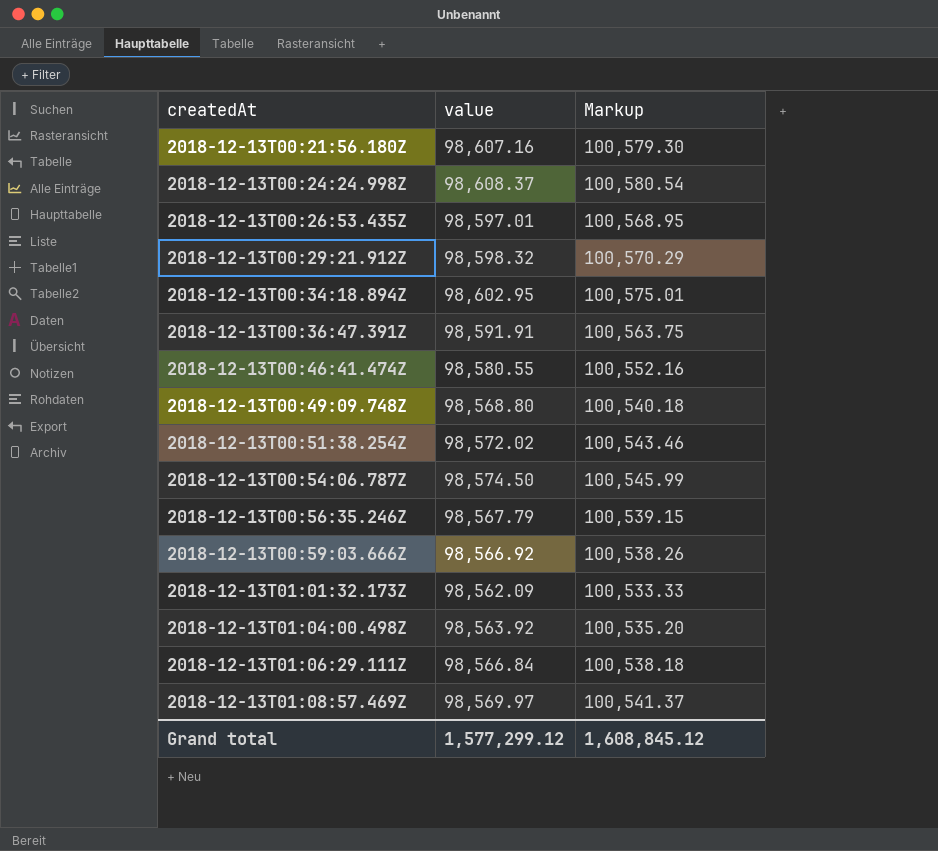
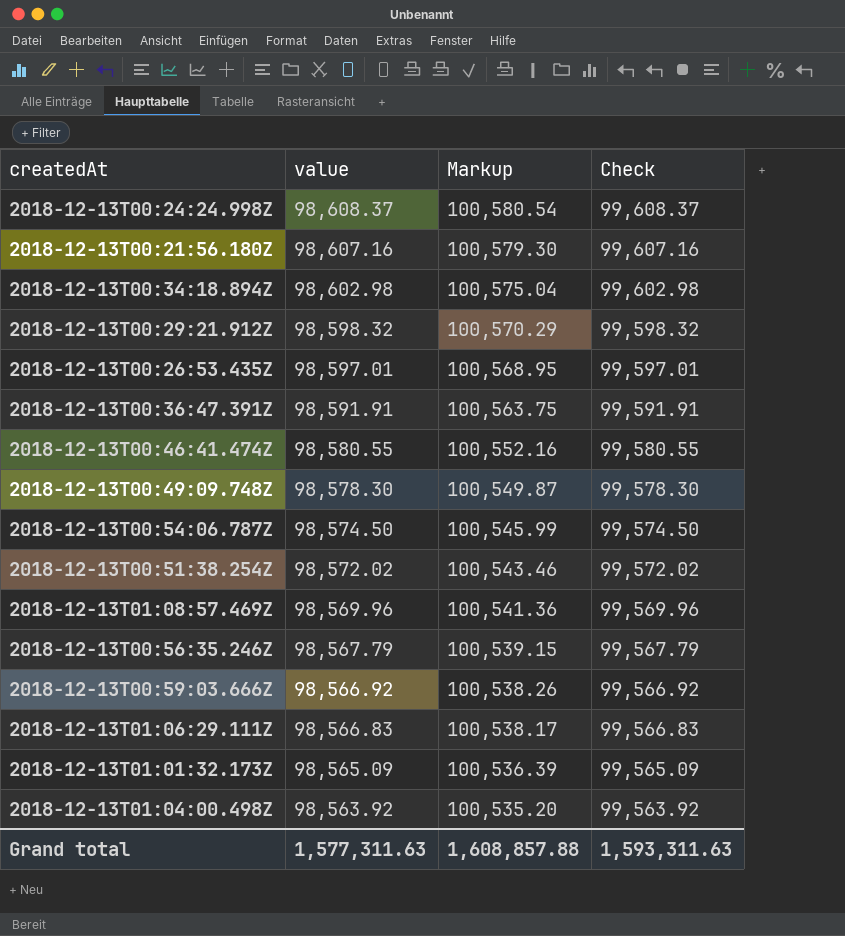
row order: createdAt ascending -> value descending
column Check | formula: none -> [value] + 1000
2018-12-13T00:34:18.894Z | value: 98,602.95 -> 98,602.98
2018-12-13T00:34:18.894Z | Markup: 100,575.01 -> 100,575.04
2018-12-13T00:49:09.748Z | value: 98,568.80 -> 98,578.30
2018-12-13T00:49:09.748Z | Markup: 100,540.18 -> 100,549.87
2018-12-13T01:08:57.469Z | value: 98,569.97 -> 98,569.96
2018-12-13T01:08:57.469Z | Markup: 100,541.37 -> 100,541.36
2018-12-13T01:06:29.111Z | value: 98,566.84 -> 98,566.83
2018-12-13T01:06:29.111Z | Markup: 100,538.18 -> 100,538.17
2018-12-13T01:01:32.173Z | value: 98,562.09 -> 98,565.09
2018-12-13T01:01:32.173Z | Markup: 100,533.33 -> 100,536.39
Grand total | value: 1,577,299.12 -> 1,577,311.63
Grand total | Markup: 1,608,845.12 -> 1,608,857.88

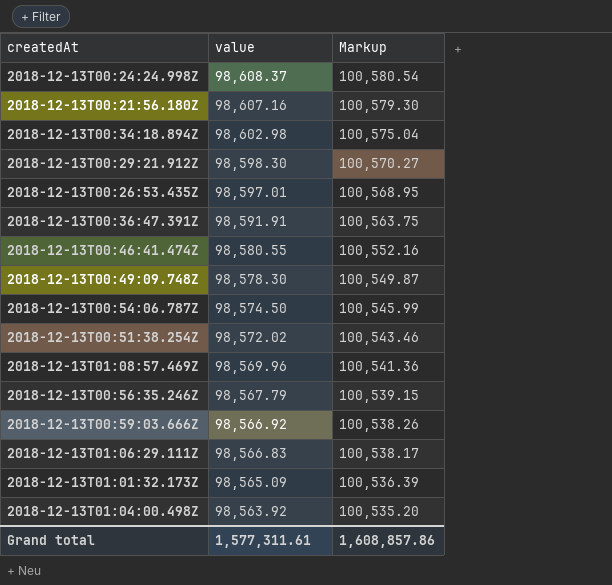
column Check | formula: [value] + 1000 -> none
2018-12-13T00:29:21.912Z | value: 98,598.32 -> 98,598.30
2018-12-13T00:29:21.912Z | Markup: 100,570.29 -> 100,570.27
Grand total | value: 1,577,311.63 -> 1,577,311.61
Grand total | Markup: 1,608,857.88 -> 1,608,857.86

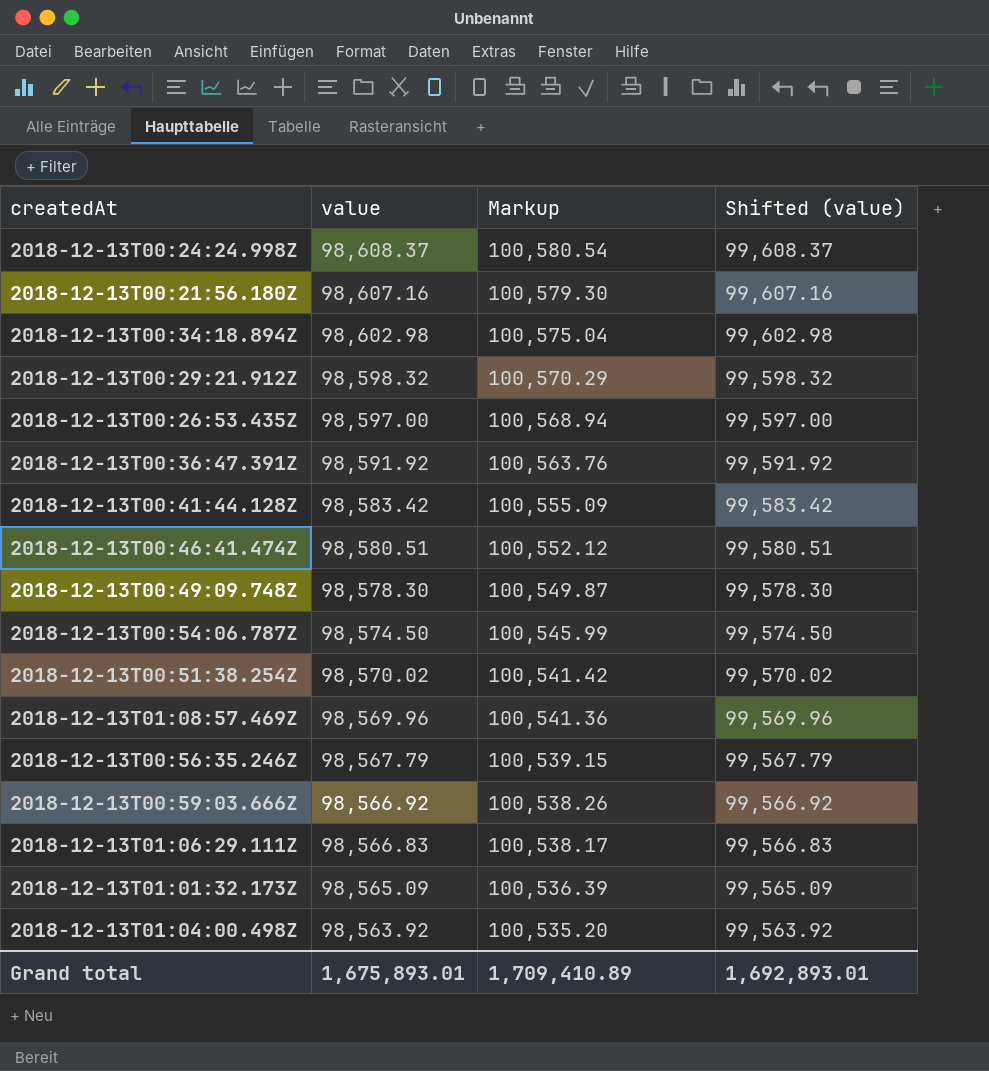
column Shifted (value) | formula: none -> [value] + 1000
2018-12-13T00:29:21.912Z | value: 98,598.30 -> 98,598.32
2018-12-13T00:29:21.912Z | Markup: 100,570.27 -> 100,570.29
2018-12-13T00:26:53.435Z | value: 98,597.01 -> 98,597.00
2018-12-13T00:26:53.435Z | Markup: 100,568.95 -> 100,568.94
2018-12-13T00:36:47.391Z | value: 98,591.91 -> 98,591.92
2018-12-13T00:36:47.391Z | Markup: 100,563.75 -> 100,563.76
row 2018-12-13T00:41:44.128Z: none -> 98,583.42 | 100,555.09 | 99,583.42
2018-12-13T00:46:41.474Z | value: 98,580.55 -> 98,580.51
2018-12-13T00:46:41.474Z | Markup: 100,552.16 -> 100,552.12
2018-12-13T00:51:38.254Z | value: 98,572.02 -> 98,570.02
2018-12-13T00:51:38.254Z | Markup: 100,543.46 -> 100,541.42
Grand total | value: 1,577,311.61 -> 1,675,893.01
Grand total | Markup: 1,608,857.86 -> 1,709,410.89

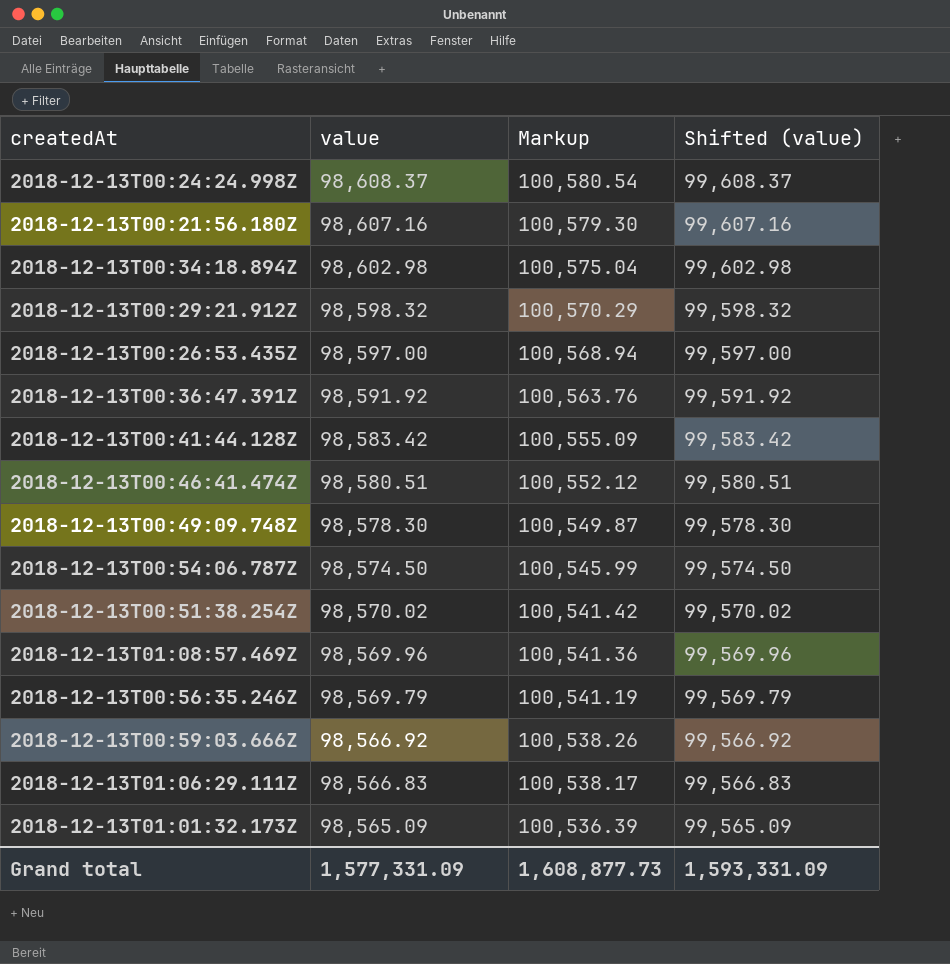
row 2018-12-13T01:04:00.498Z: 98,563.92 | 100,535.20 | 99,563.92 -> none
2018-12-13T00:56:35.246Z | value: 98,567.79 -> 98,569.79
2018-12-13T00:56:35.246Z | Markup: 100,539.15 -> 100,541.19
2018-12-13T00:56:35.246Z | Shifted (value): 99,567.79 -> 99,569.79
Grand total | value: 1,675,893.01 -> 1,577,331.09
Grand total | Markup: 1,709,410.89 -> 1,608,877.73
Grand total | Shifted (value): 1,692,893.01 -> 1,593,331.09

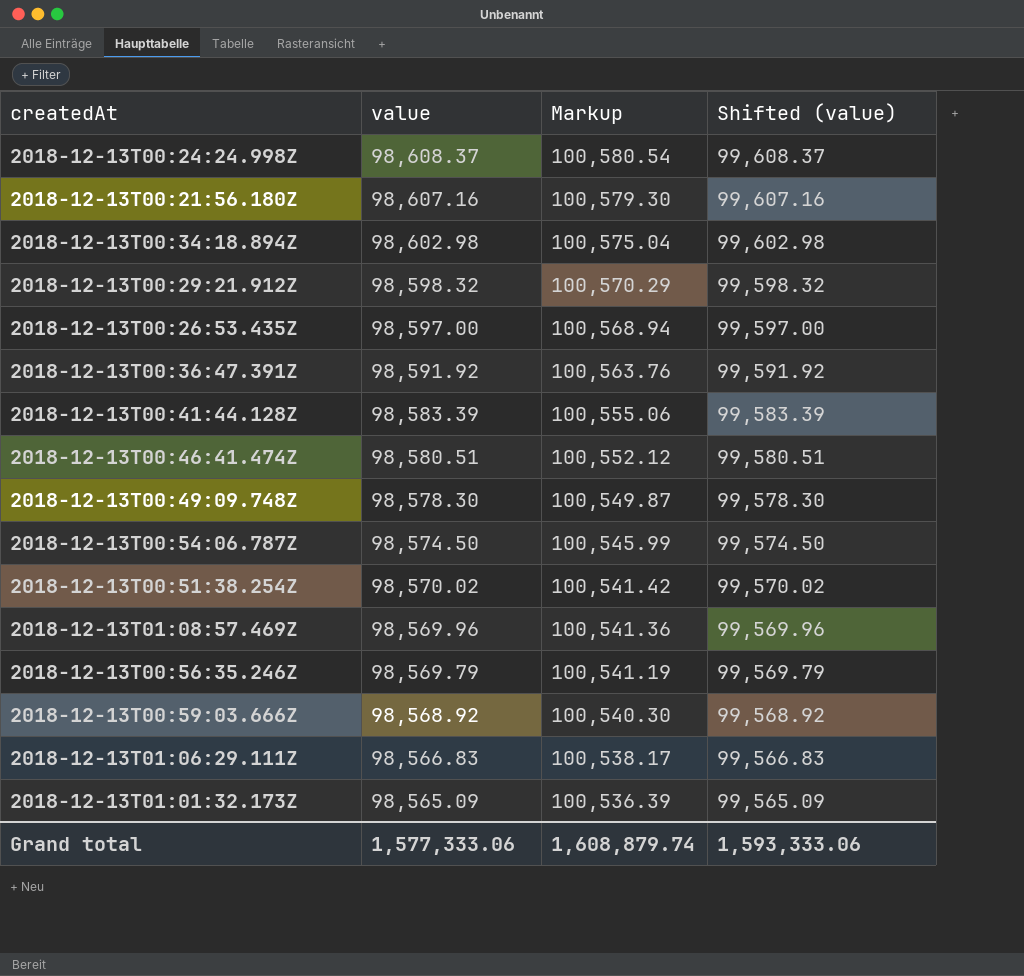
2018-12-13T00:41:44.128Z | value: 98,583.42 -> 98,583.39
2018-12-13T00:41:44.128Z | Markup: 100,555.09 -> 100,555.06
2018-12-13T00:41:44.128Z | Shifted (value): 99,583.42 -> 99,583.39
2018-12-13T00:59:03.666Z | value: 98,566.92 -> 98,568.92
2018-12-13T00:59:03.666Z | Markup: 100,538.26 -> 100,540.30
2018-12-13T00:59:03.666Z | Shifted (value): 99,566.92 -> 99,568.92
Grand total | value: 1,577,331.09 -> 1,577,333.06
Grand total | Markup: 1,608,877.73 -> 1,608,879.74
Grand total | Shifted (value): 1,593,331.09 -> 1,593,333.06

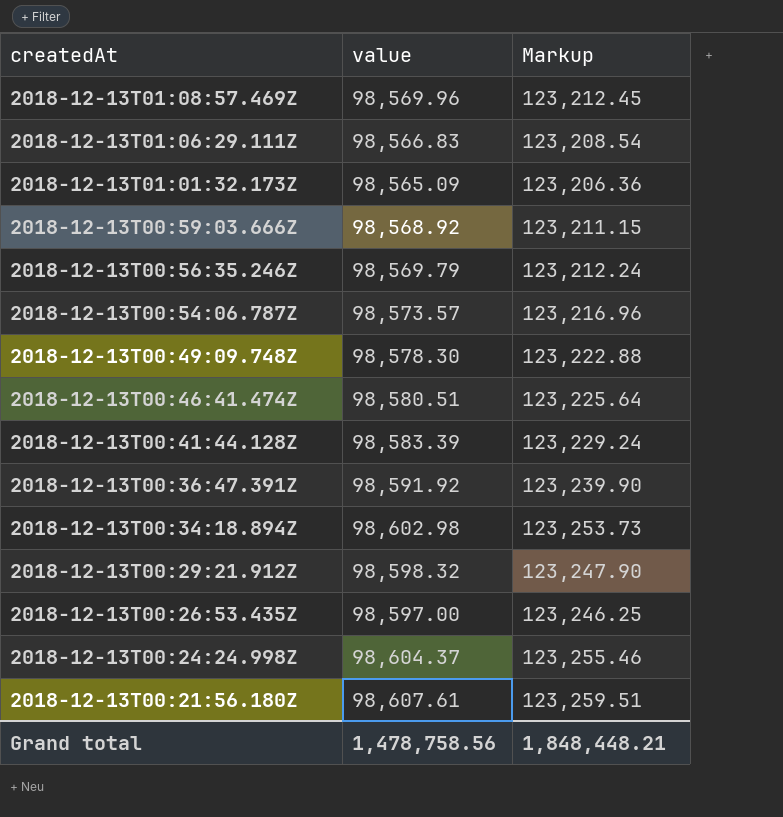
row order: value descending -> createdAt descending
column Shifted (value) | formula: [value] + 1000 -> none
column Markup | formula: [value] * 1.02 -> [value] * 1.25
row 2018-12-13T00:51:38.254Z: 98,570.02 | 100,541.42 | 99,570.02 -> none
2018-12-13T00:54:06.787Z | value: 98,574.50 -> 98,573.57
2018-12-13T00:24:24.998Z | value: 98,608.37 -> 98,604.37
2018-12-13T00:21:56.180Z | value: 98,607.16 -> 98,607.61
Grand total | value: 1,577,333.06 -> 1,478,758.56
Grand total | Markup: 1,608,879.74 -> 1,848,448.21

